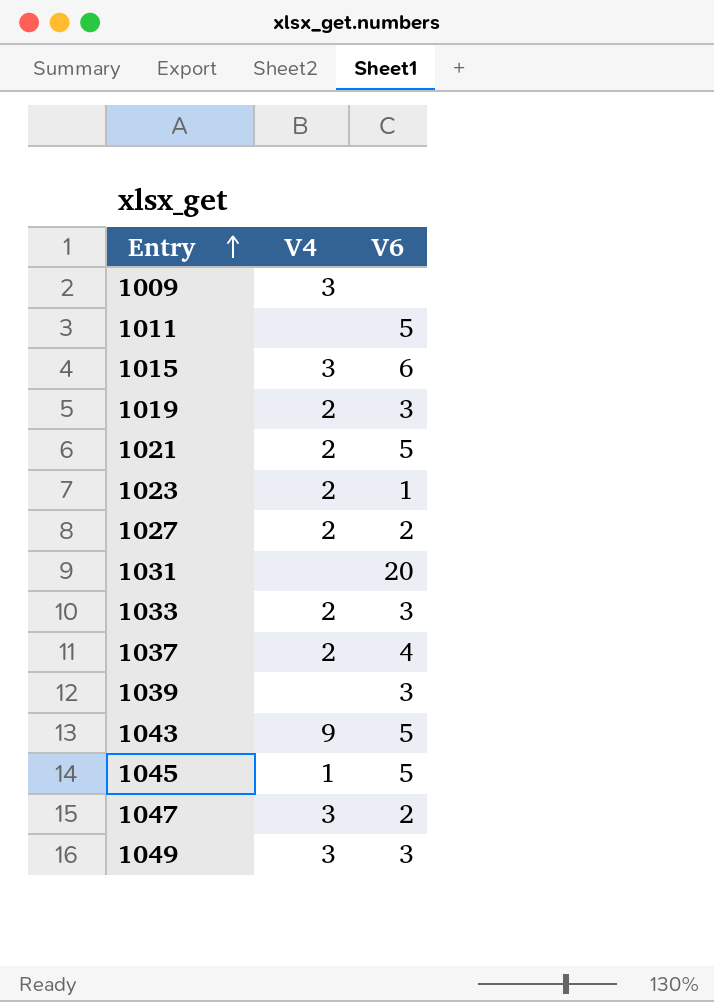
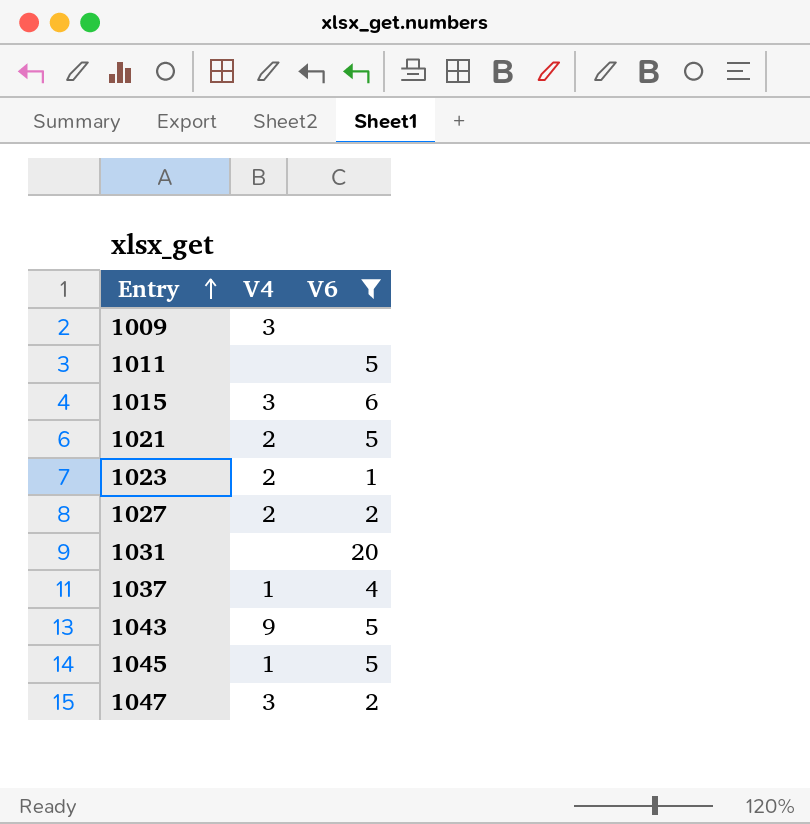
filter: none -> V6 != 3
1037 | V4: 2 -> 1

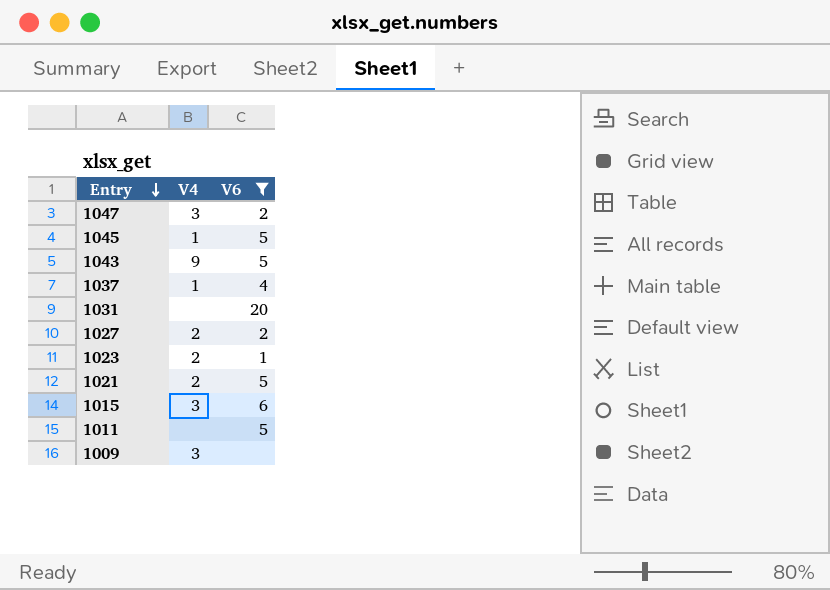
row order: Entry ascending -> Entry descending

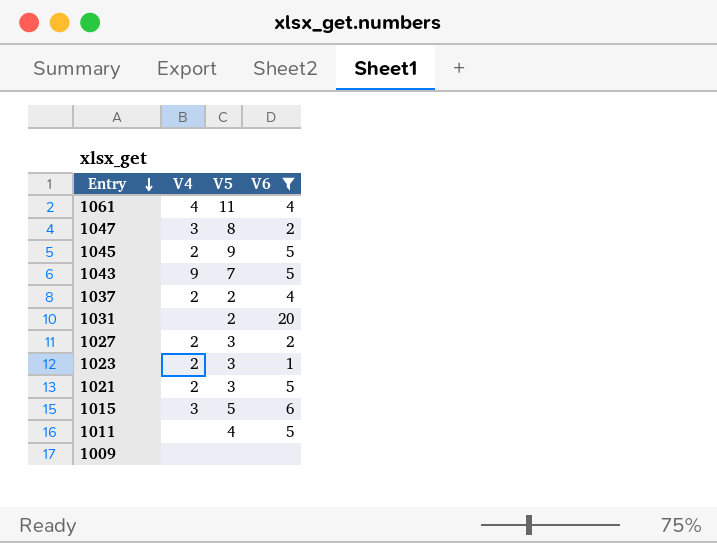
column V5 | position: none -> 3
row 1061: none -> 4 | 11 | 4
1045 | V4: 1 -> 2
1037 | V4: 1 -> 2
1009 | V4: 3 -> none

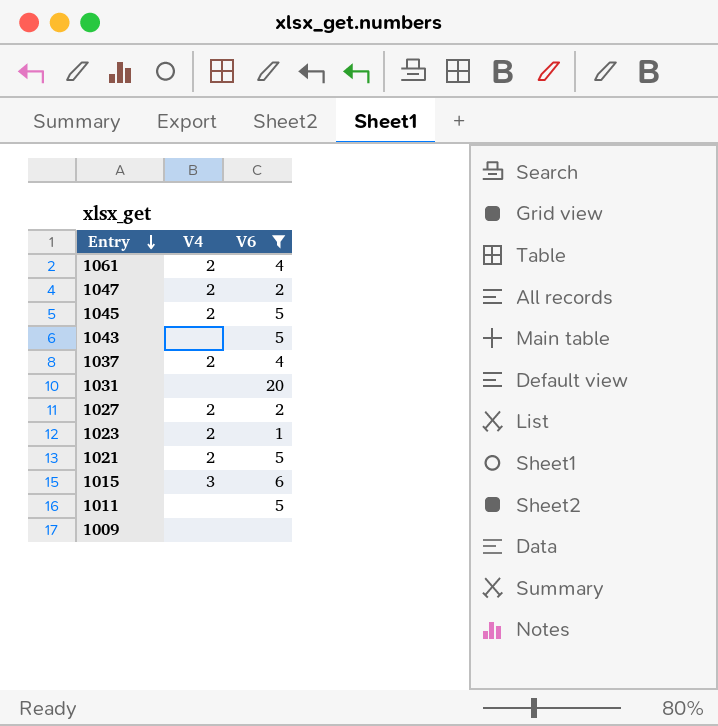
column V5 | position: 3 -> none
1061 | V4: 4 -> 2
1047 | V4: 3 -> 2
1043 | V4: 9 -> none

